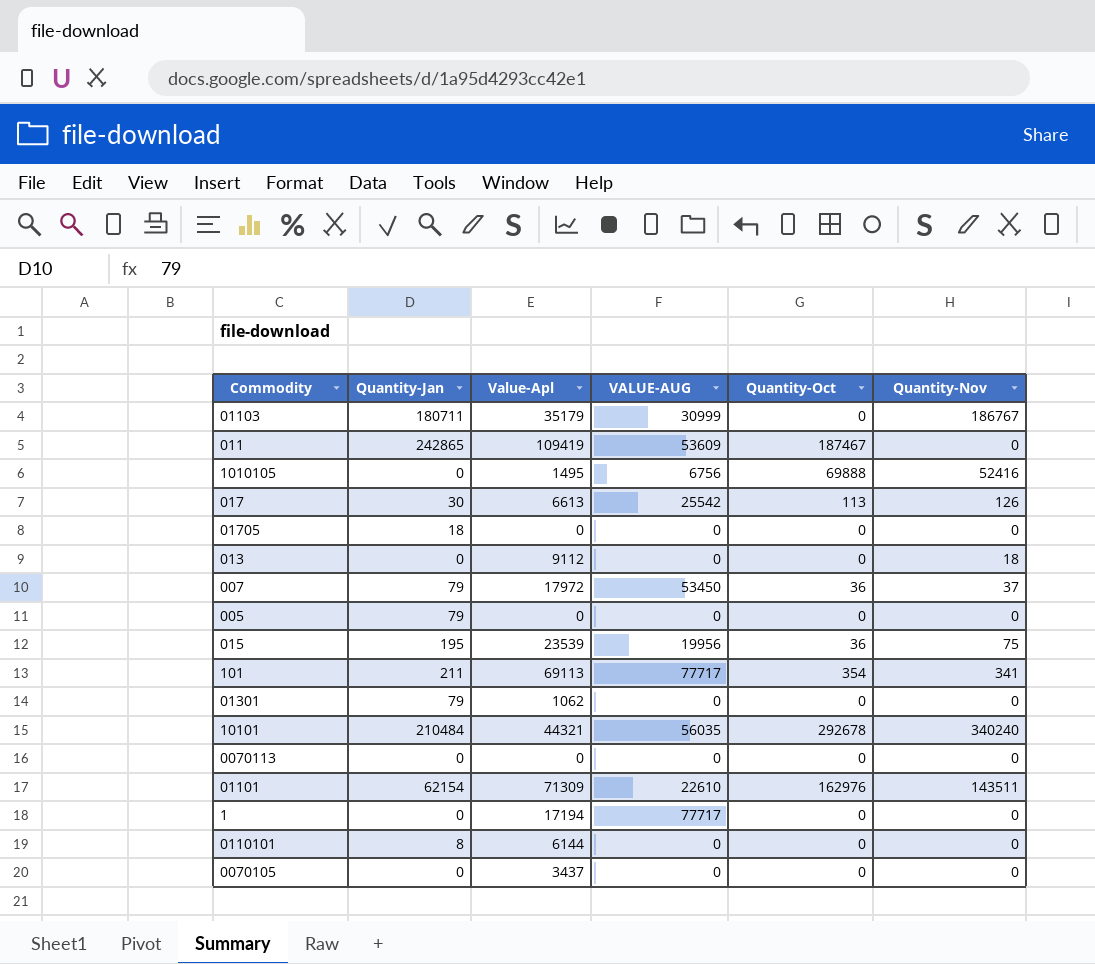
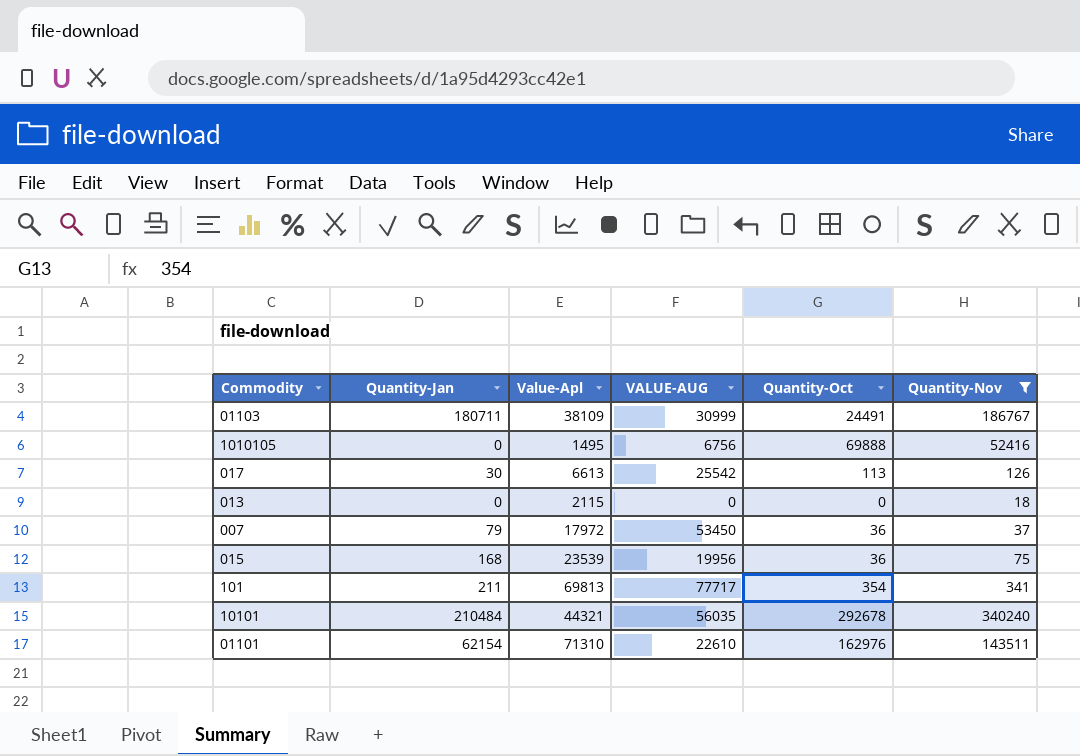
filter: none -> Quantity-Nov != 0
01103 | Value-Apl: 35179 -> 38109
01103 | Quantity-Oct: 0 -> 24491
013 | Value-Apl: 9112 -> 2115
015 | Quantity-Jan: 195 -> 168
101 | Value-Apl: 69113 -> 69813
01101 | Value-Apl: 71309 -> 71310

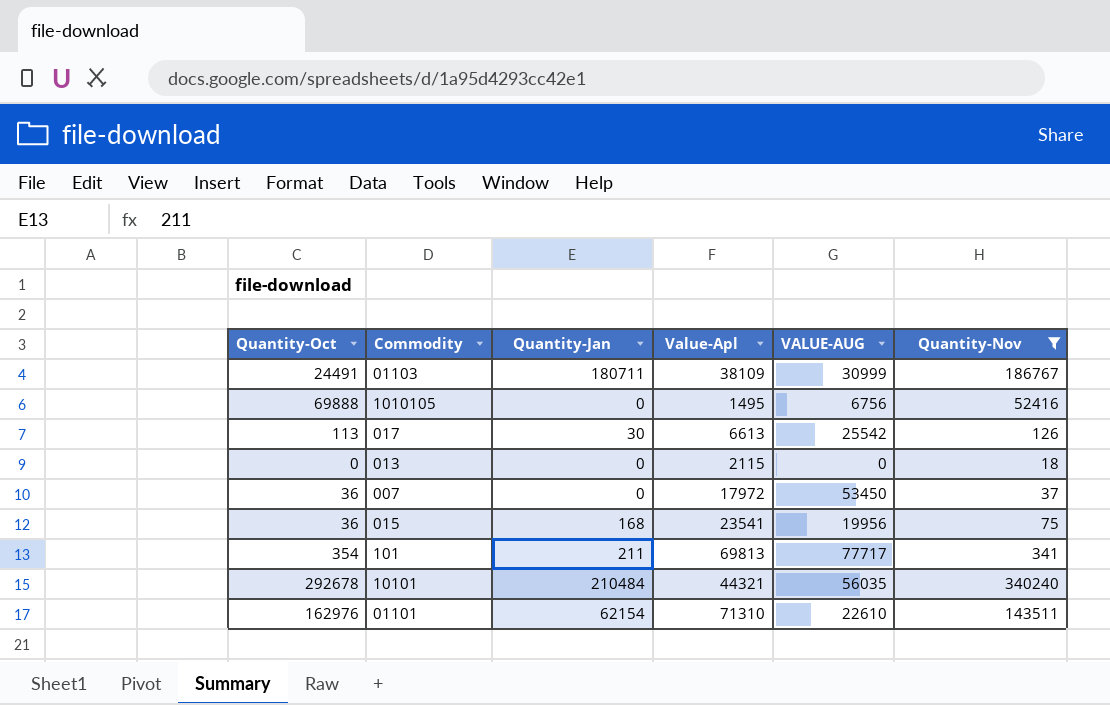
column Quantity-Oct | position: 5 -> 1
007 | Quantity-Jan: 79 -> 0
015 | Value-Apl: 23539 -> 23541

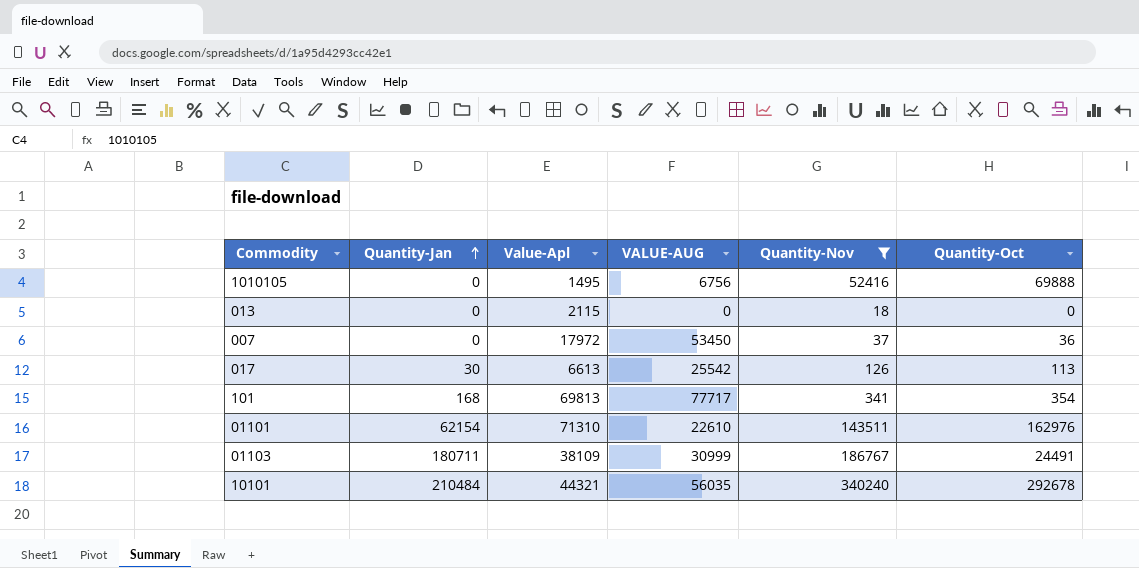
row order: none -> Quantity-Jan ascending
column Quantity-Oct | position: 1 -> 6
row 015: 36 | 168 | 23541 | 19956 | 75 -> none
101 | Quantity-Jan: 211 -> 168

